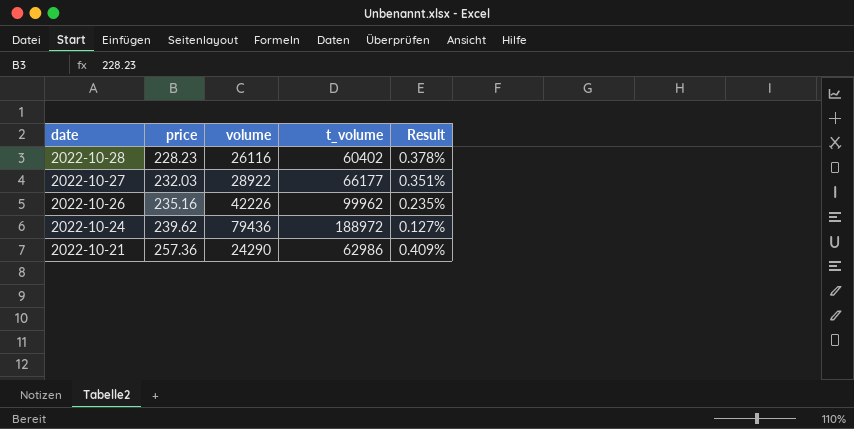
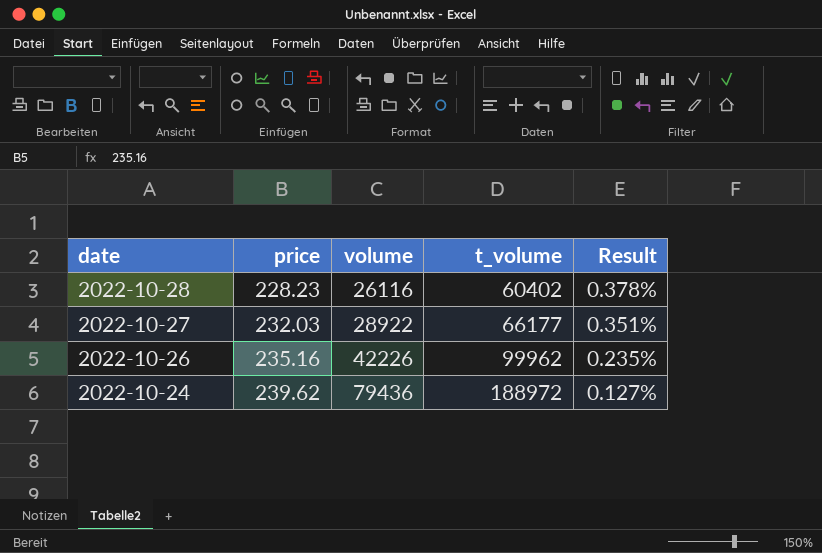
row 2022-10-21: 257.36 | 24290 | 62986 | 0.409% -> none

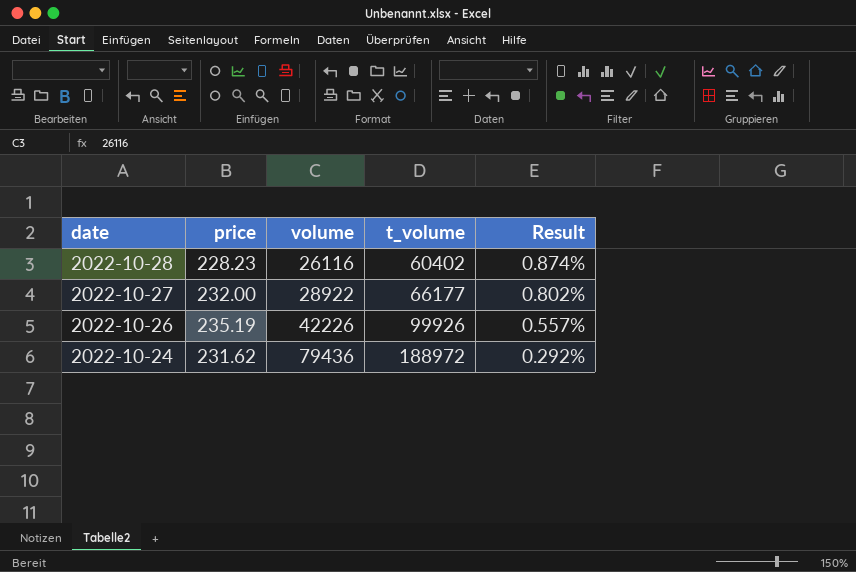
column Result | formula: [price] / [t_volume] -> [price] / [volume]
2022-10-27 | price: 232.03 -> 232.00
2022-10-26 | price: 235.16 -> 235.19
2022-10-26 | t_volume: 99962 -> 99926
2022-10-24 | price: 239.62 -> 231.62

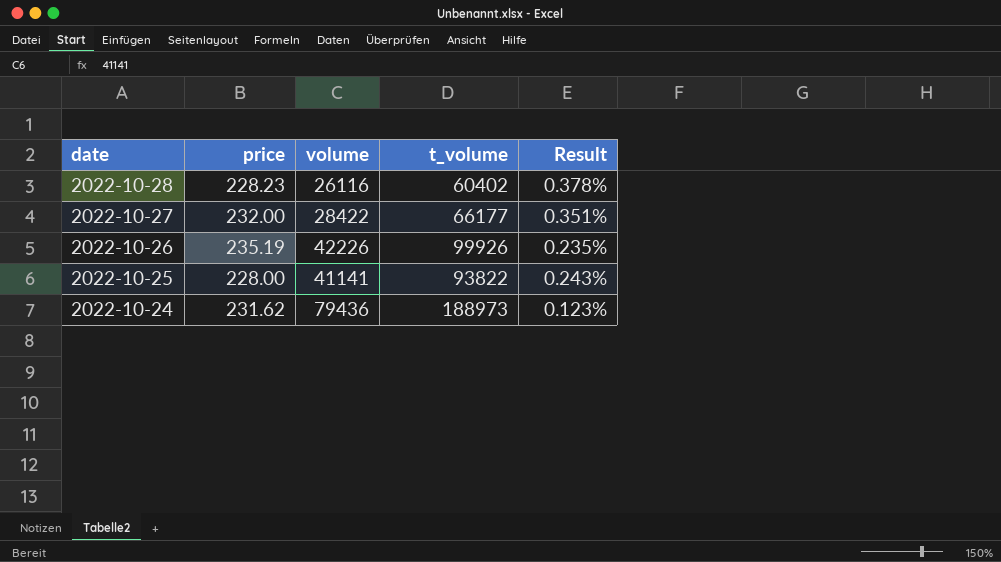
column Result | formula: [price] / [volume] -> [price] / [t_volume]
2022-10-27 | volume: 28922 -> 28422
row 2022-10-25: none -> 228.00 | 41141 | 93822 | 0.243%
2022-10-24 | t_volume: 188972 -> 188973

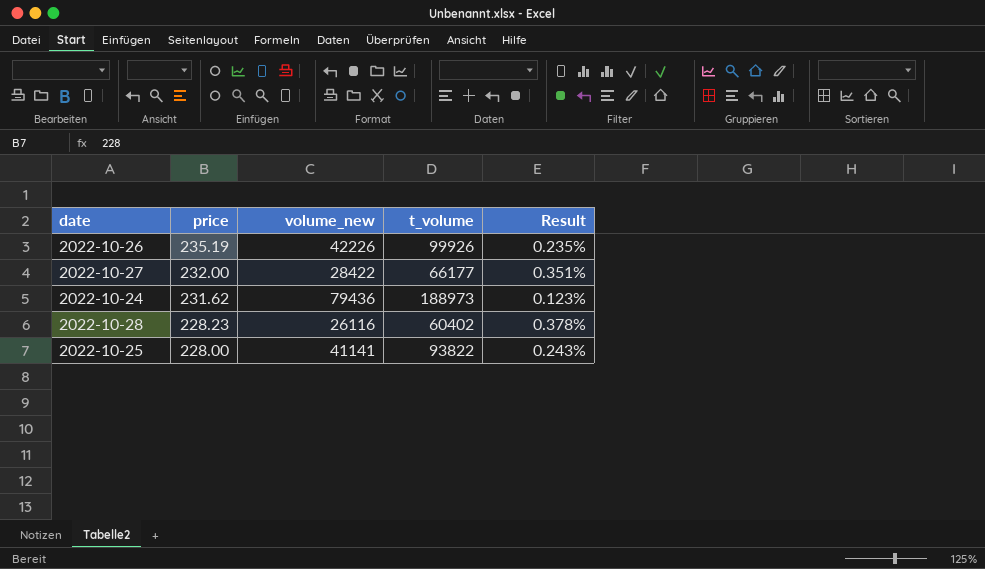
row order: date descending -> price descending
column name: volume -> volume_new

